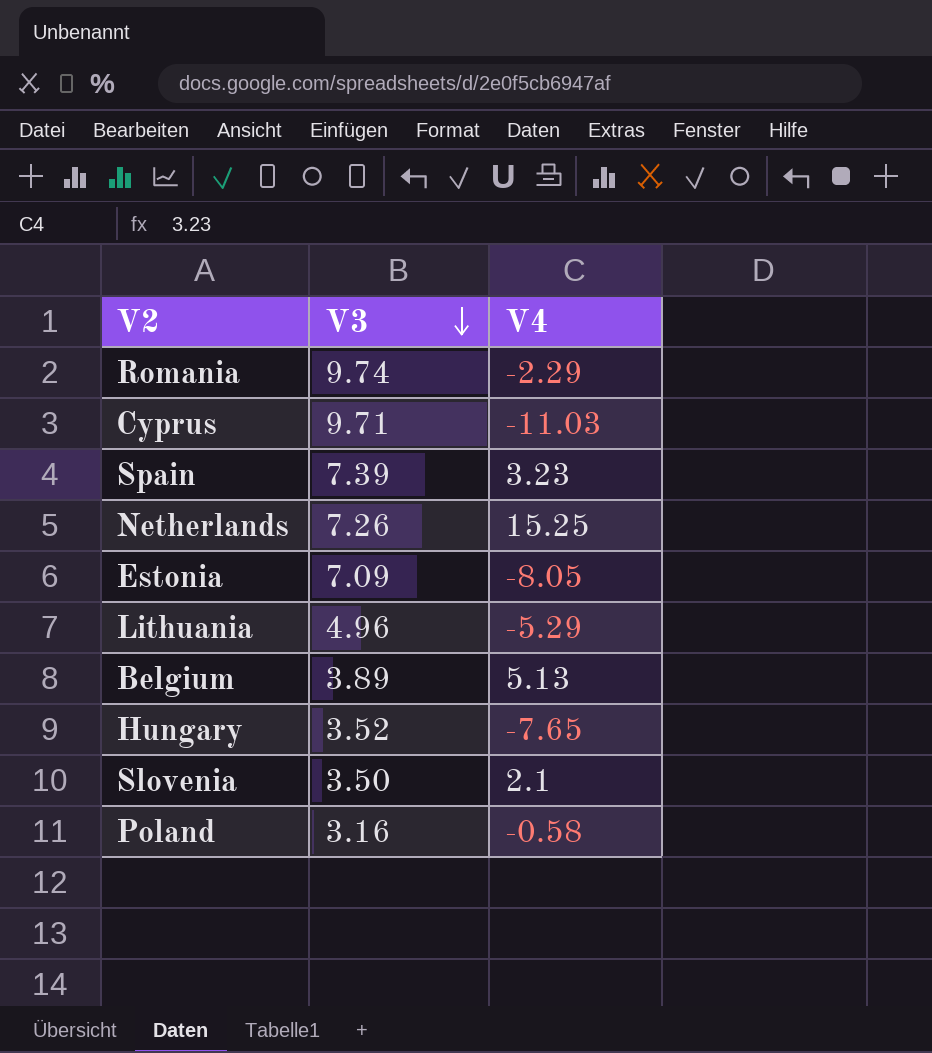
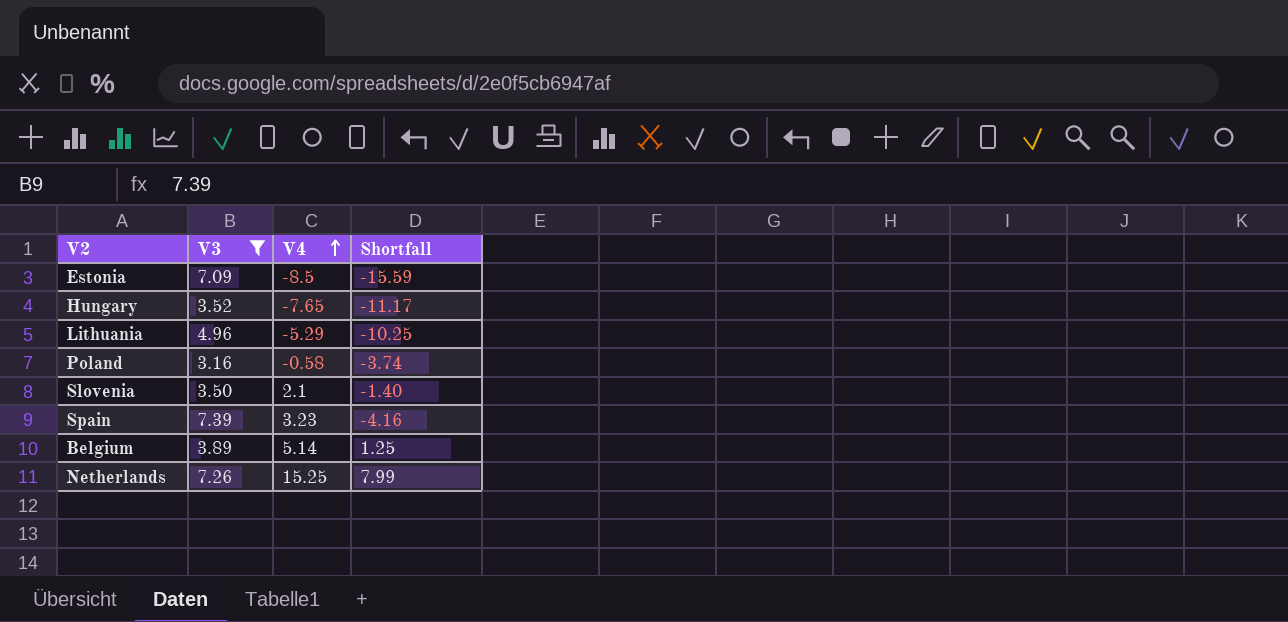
filter: none -> V3 <= 7.39
row order: V3 descending -> V4 ascending
column Shortfall | formula: none -> [V4] - [V3]
Estonia | V4: -8.05 -> -8.5
Belgium | V4: 5.13 -> 5.14

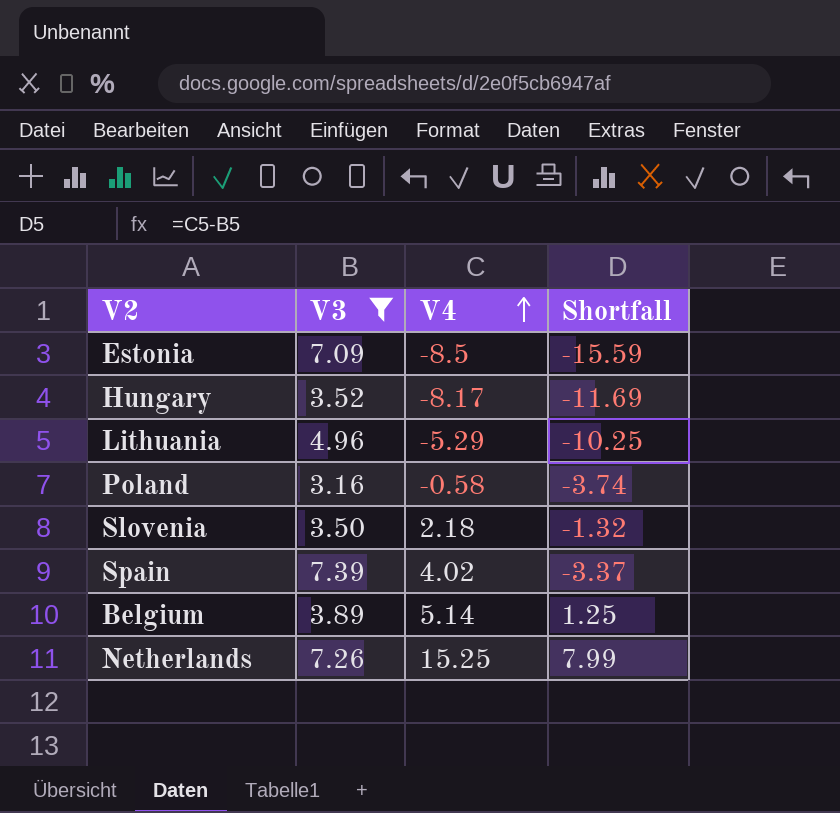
Hungary | V4: -7.65 -> -8.17
Hungary | Shortfall: -11.17 -> -11.69
Slovenia | V4: 2.1 -> 2.18
Slovenia | Shortfall: -1.40 -> -1.32
Spain | V4: 3.23 -> 4.02
Spain | Shortfall: -4.16 -> -3.37

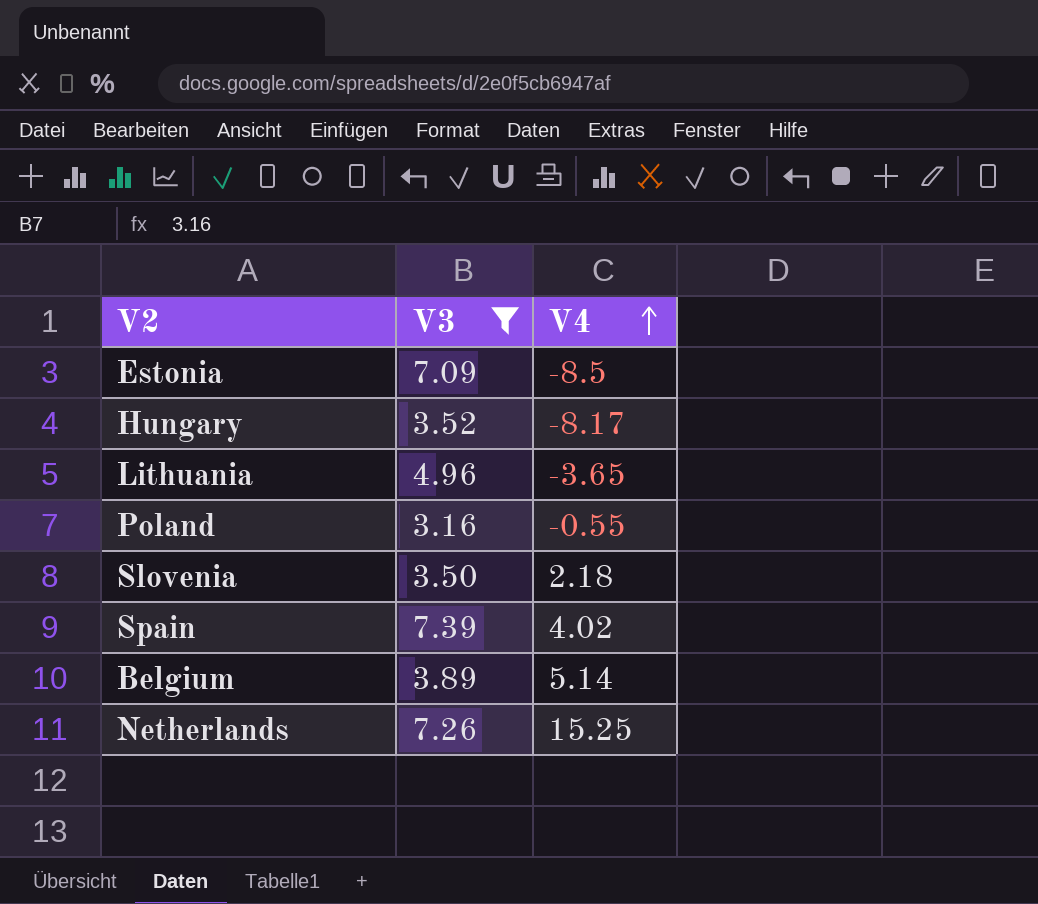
column Shortfall | formula: [V4] - [V3] -> none
Lithuania | V4: -5.29 -> -3.65
Poland | V4: -0.58 -> -0.55

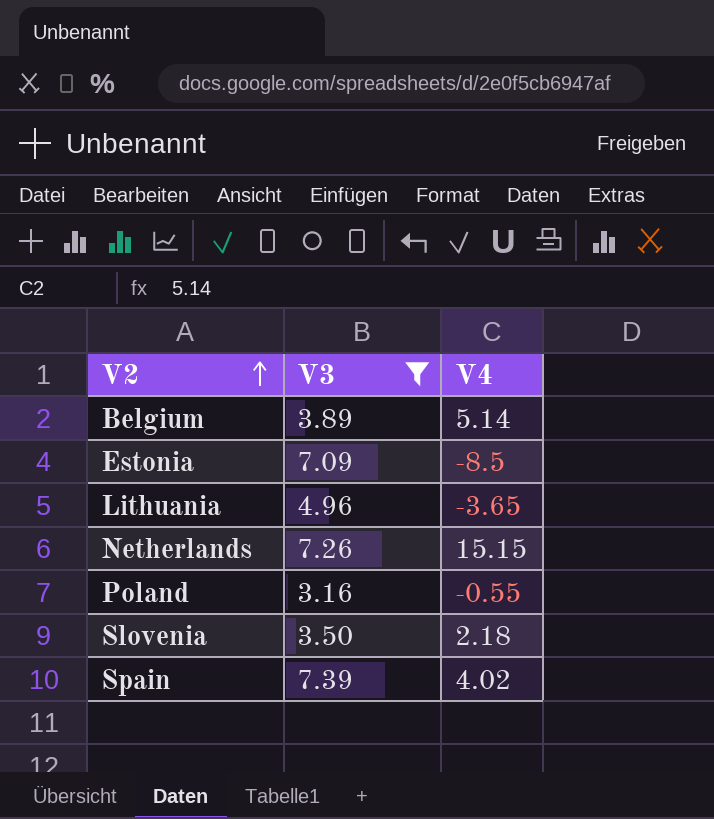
row order: V4 ascending -> V2 ascending
row Hungary: 3.52 | -8.17 -> none
Netherlands | V4: 15.25 -> 15.15

